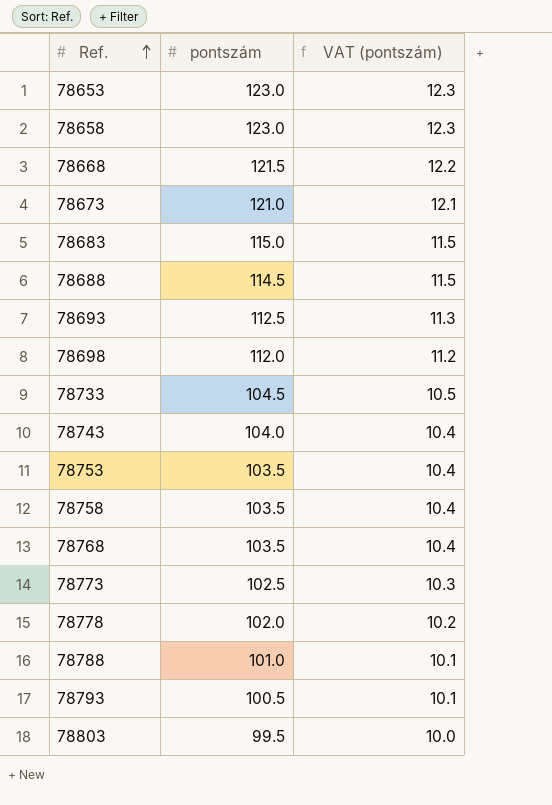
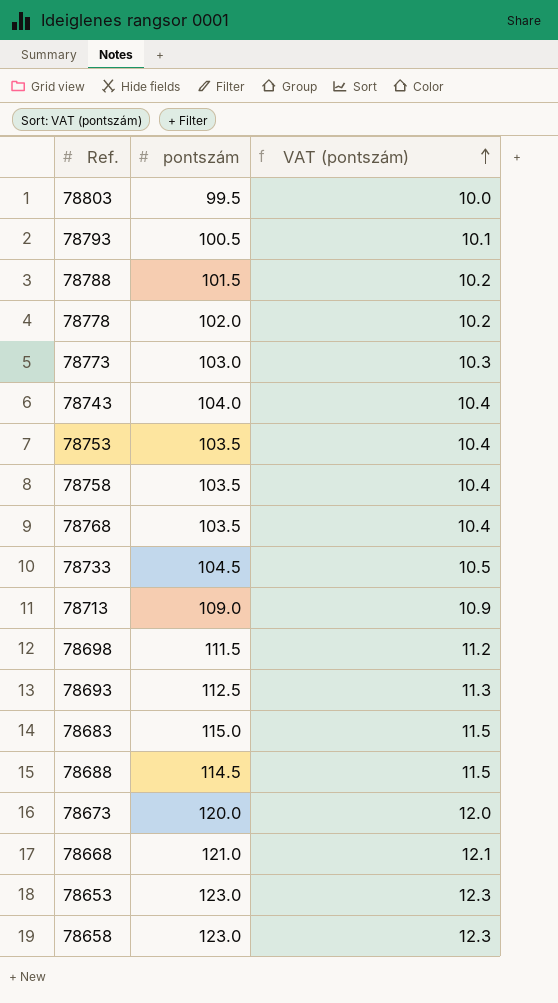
row order: Ref. ascending -> VAT (pontszám) ascending
78788 | pontszám: 101.0 -> 101.5
78788 | VAT (pontszám): 10.1 -> 10.2
78773 | pontszám: 102.5 -> 103.0
row 78713: none -> 109.0 | 10.9
78698 | pontszám: 112.0 -> 111.5
78673 | pontszám: 121.0 -> 120.0
78673 | VAT (pontszám): 12.1 -> 12.0
78668 | pontszám: 121.5 -> 121.0
78668 | VAT (pontszám): 12.2 -> 12.1

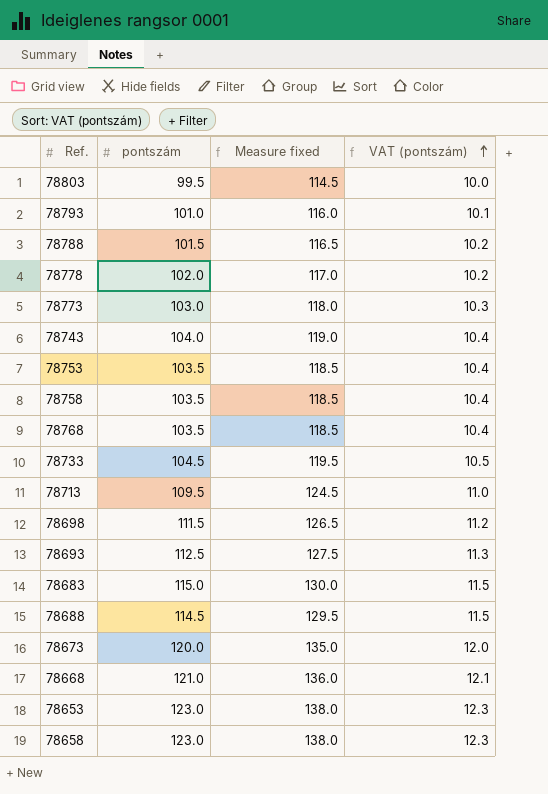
column Measure fixed | formula: none -> [pontszám] + 15
78793 | pontszám: 100.5 -> 101.0
78713 | pontszám: 109.0 -> 109.5
78713 | VAT (pontszám): 10.9 -> 11.0

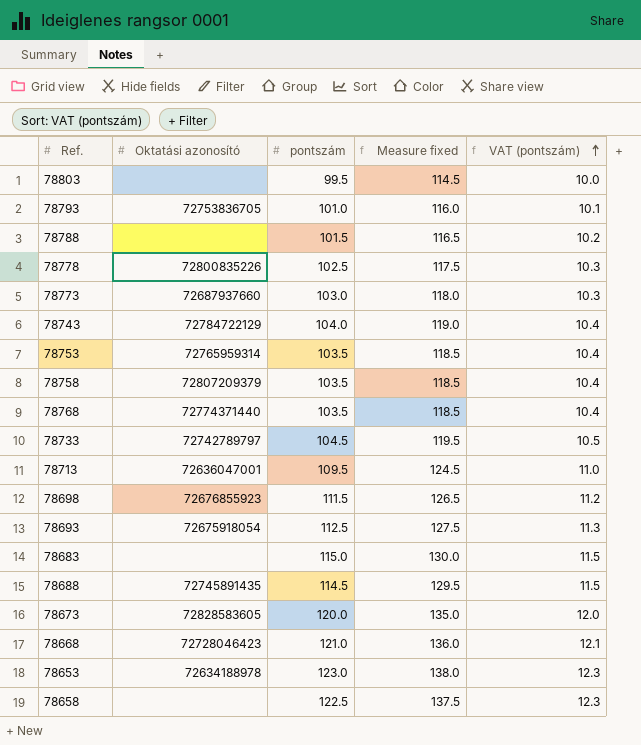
column Oktatási azonosító | position: none -> 2
78778 | pontszám: 102.0 -> 102.5
78778 | Measure fixed: 117.0 -> 117.5
78778 | VAT (pontszám): 10.2 -> 10.3
78658 | pontszám: 123.0 -> 122.5
78658 | Measure fixed: 138.0 -> 137.5

